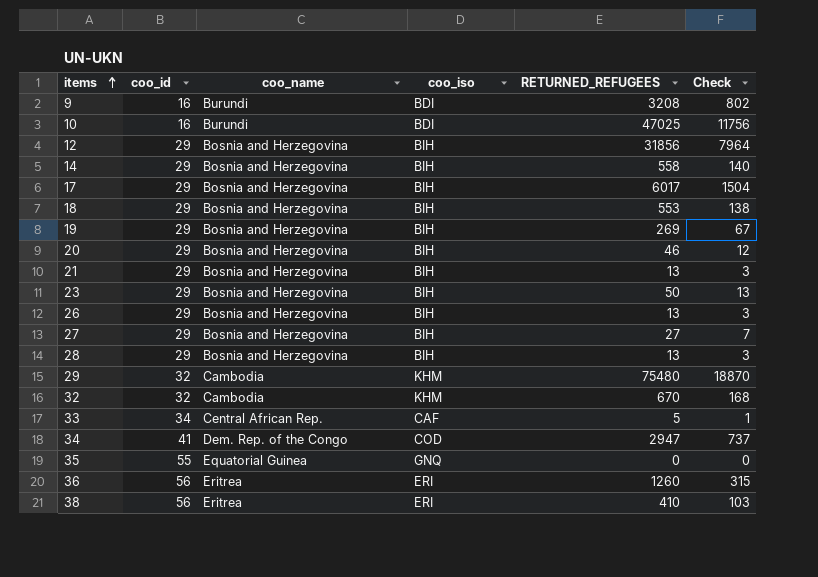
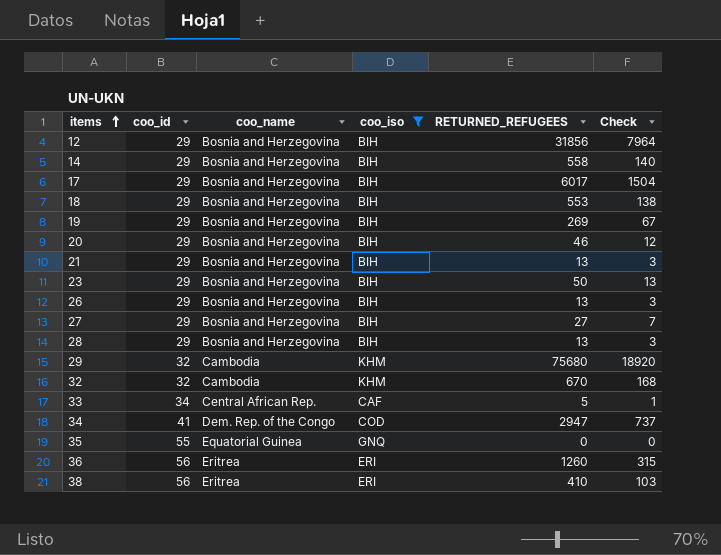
filter: none -> coo_iso != BDI
29 | RETURNED_REFUGEES: 75480 -> 75680
29 | Check: 18870 -> 18920

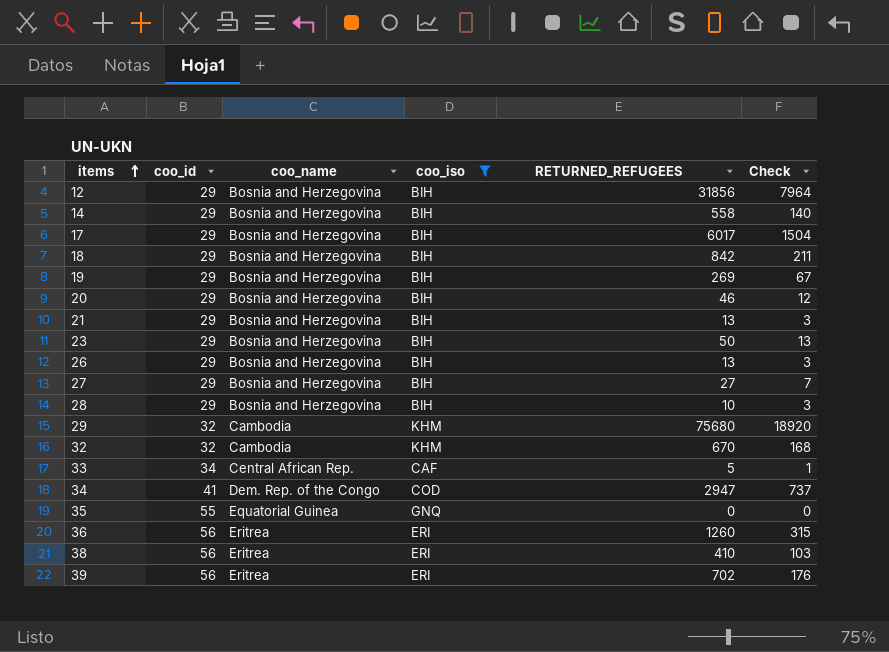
18 | RETURNED_REFUGEES: 553 -> 842
18 | Check: 138 -> 211
28 | RETURNED_REFUGEES: 13 -> 10
row 39: none -> 56 | Eritrea | ERI | 702 | 176

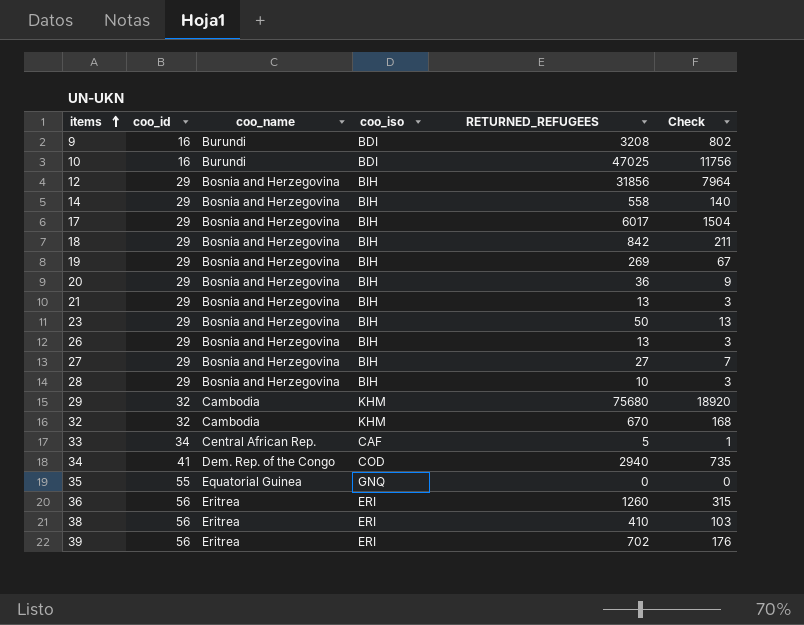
filter: coo_iso != BDI -> none
20 | RETURNED_REFUGEES: 46 -> 36
20 | Check: 12 -> 9
34 | RETURNED_REFUGEES: 2947 -> 2940
34 | Check: 737 -> 735

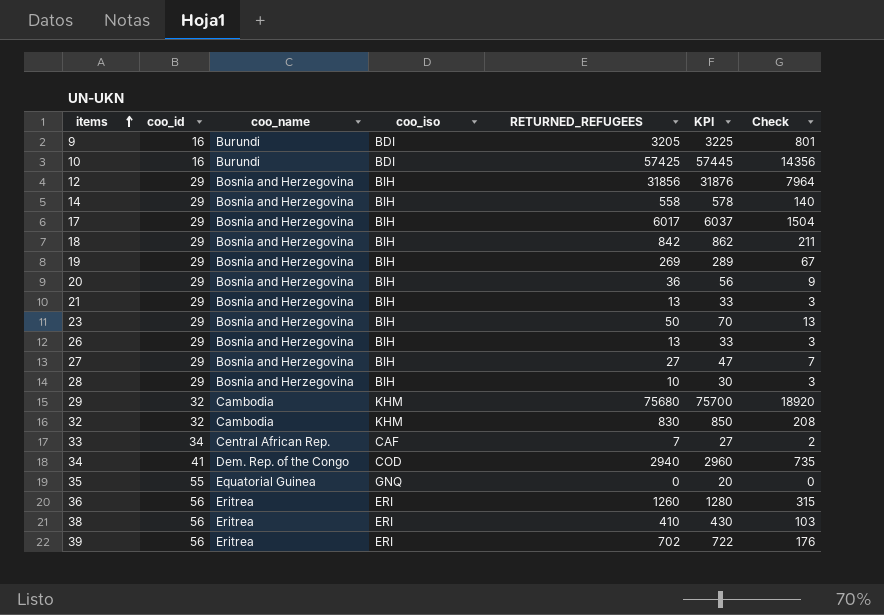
column KPI | formula: none -> [RETURNED_REFUGEES] + 20
9 | RETURNED_REFUGEES: 3208 -> 3205
9 | Check: 802 -> 801
10 | RETURNED_REFUGEES: 47025 -> 57425
10 | Check: 11756 -> 14356
32 | RETURNED_REFUGEES: 670 -> 830
32 | Check: 168 -> 208
33 | RETURNED_REFUGEES: 5 -> 7
33 | Check: 1 -> 2

